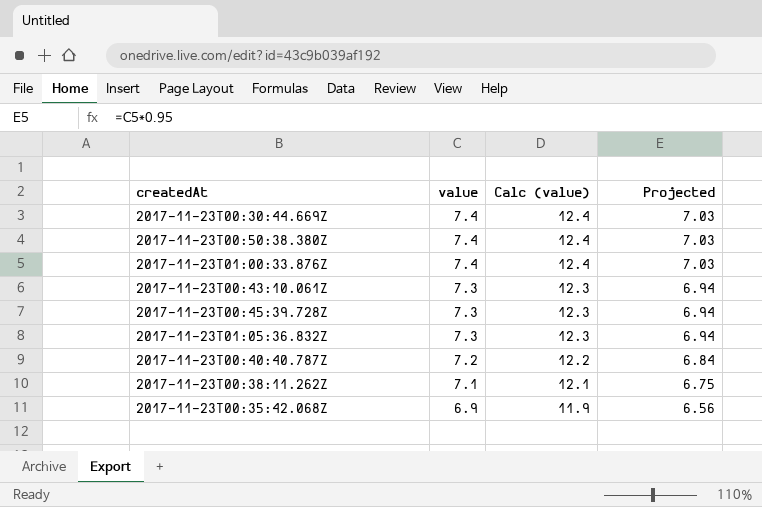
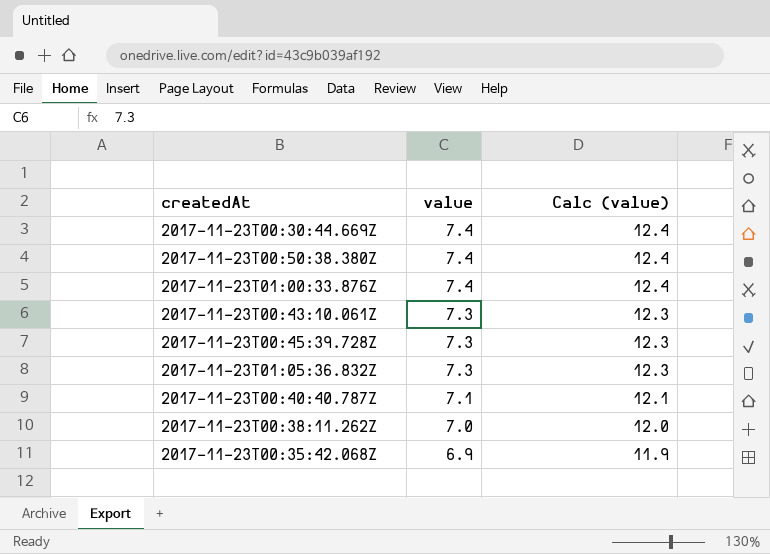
column Projected | formula: [value] * 0.95 -> none
2017-11-23T00:40:40.787Z | value: 7.2 -> 7.1
2017-11-23T00:40:40.787Z | Calc (value): 12.2 -> 12.1
2017-11-23T00:38:11.262Z | value: 7.1 -> 7.0
2017-11-23T00:38:11.262Z | Calc (value): 12.1 -> 12.0

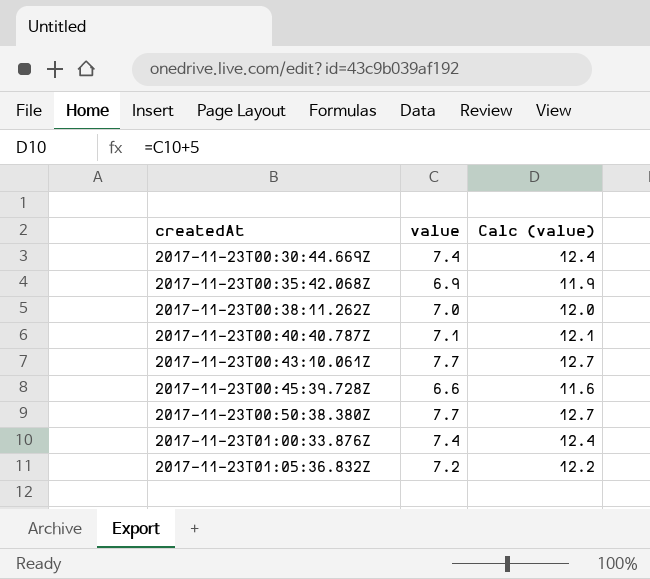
row order: value descending -> createdAt ascending
2017-11-23T00:43:10.061Z | value: 7.3 -> 7.7
2017-11-23T00:43:10.061Z | Calc (value): 12.3 -> 12.7
2017-11-23T00:45:39.728Z | value: 7.3 -> 6.6
2017-11-23T00:45:39.728Z | Calc (value): 12.3 -> 11.6
2017-11-23T00:50:38.380Z | value: 7.4 -> 7.7
2017-11-23T00:50:38.380Z | Calc (value): 12.4 -> 12.7
2017-11-23T01:05:36.832Z | value: 7.3 -> 7.2
2017-11-23T01:05:36.832Z | Calc (value): 12.3 -> 12.2

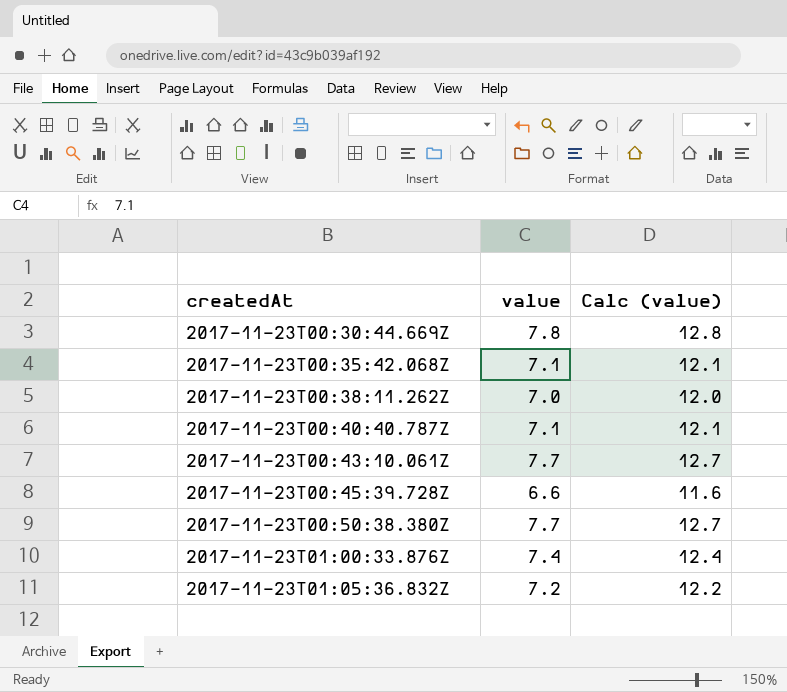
2017-11-23T00:30:44.669Z | value: 7.4 -> 7.8
2017-11-23T00:30:44.669Z | Calc (value): 12.4 -> 12.8
2017-11-23T00:35:42.068Z | value: 6.9 -> 7.1
2017-11-23T00:35:42.068Z | Calc (value): 11.9 -> 12.1

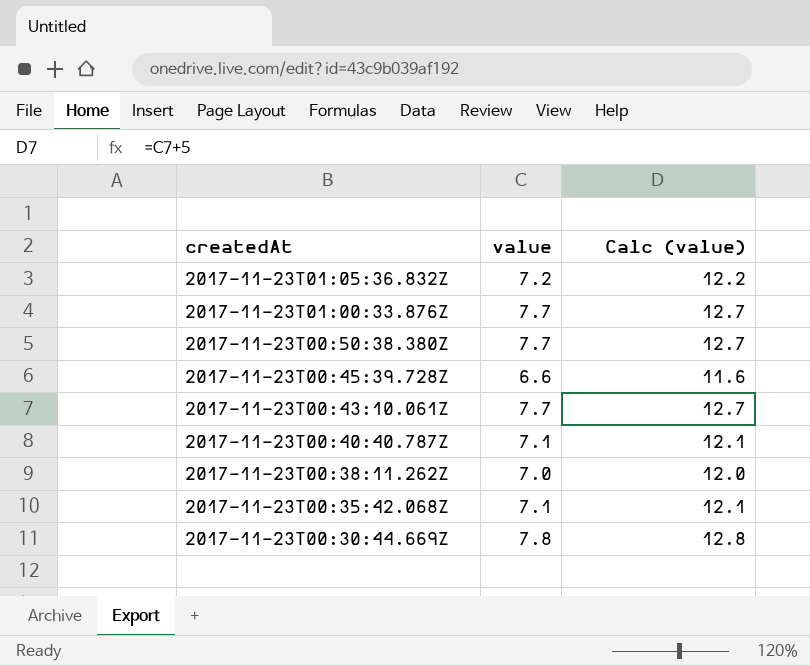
row order: createdAt ascending -> createdAt descending
2017-11-23T01:00:33.876Z | value: 7.4 -> 7.7
2017-11-23T01:00:33.876Z | Calc (value): 12.4 -> 12.7

